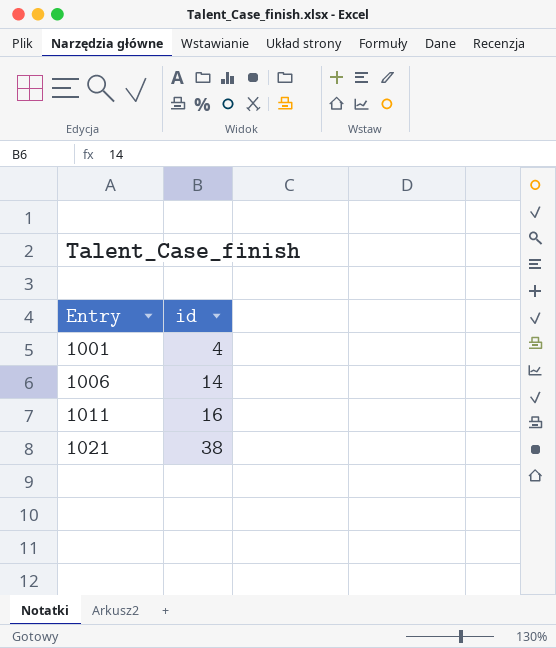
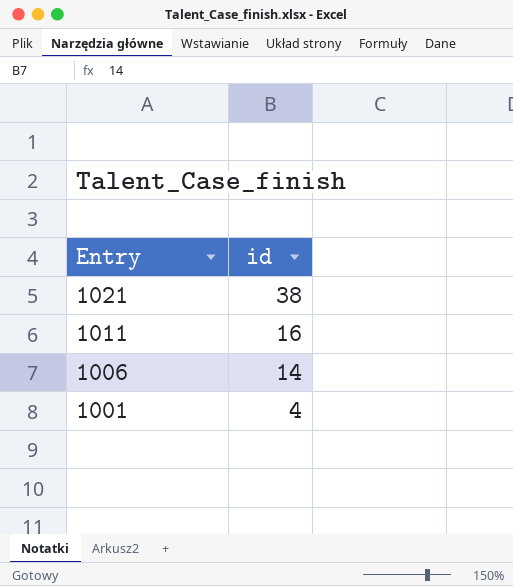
row order: Entry ascending -> Entry descending

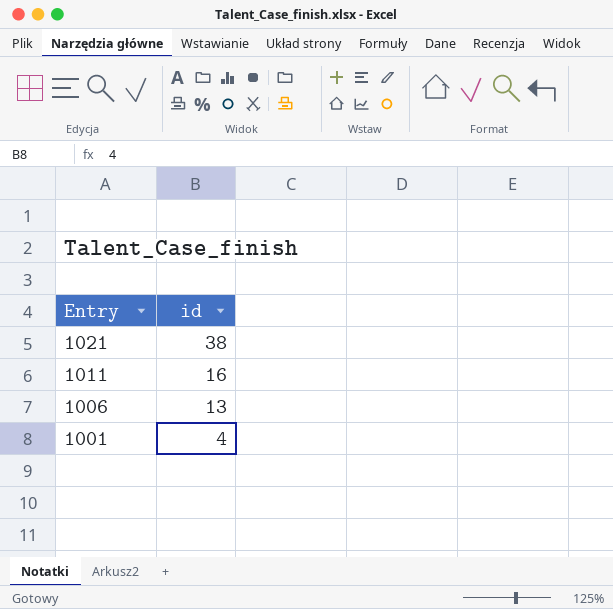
1006 | id: 14 -> 13

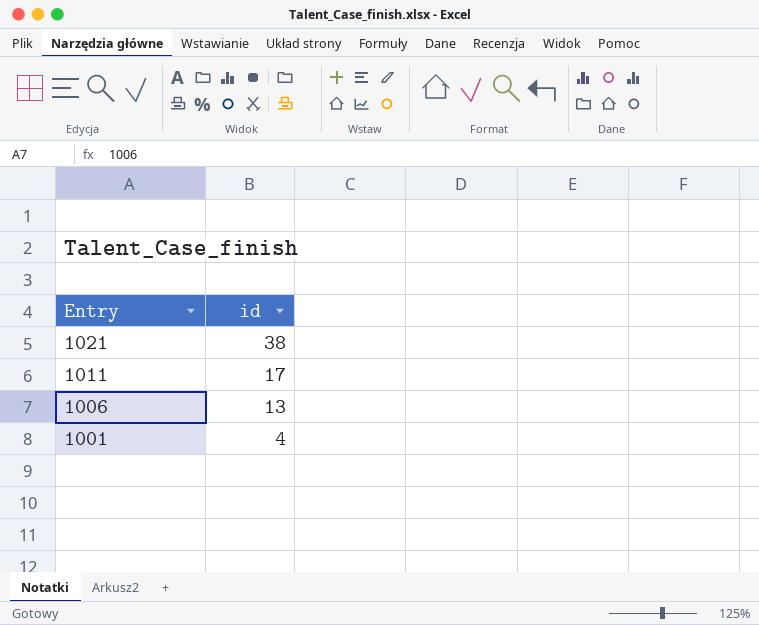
1011 | id: 16 -> 17

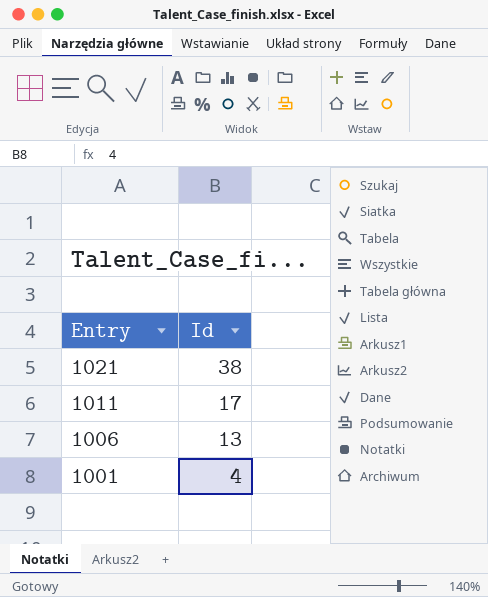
column name: id -> Id

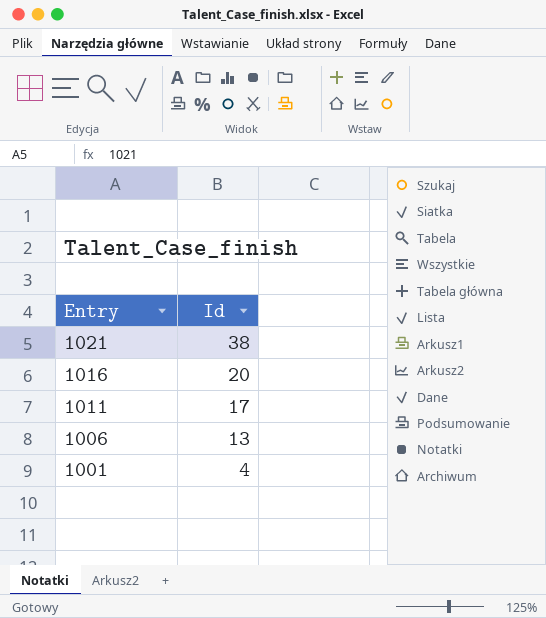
row 1016: none -> 20

